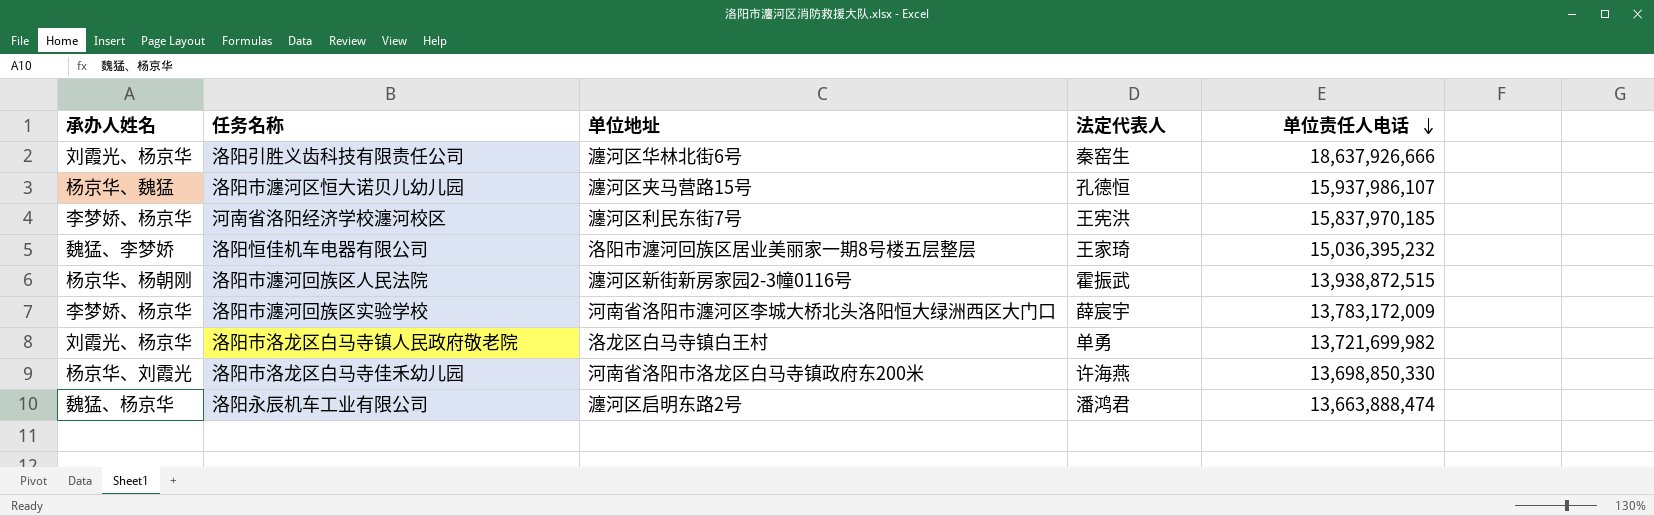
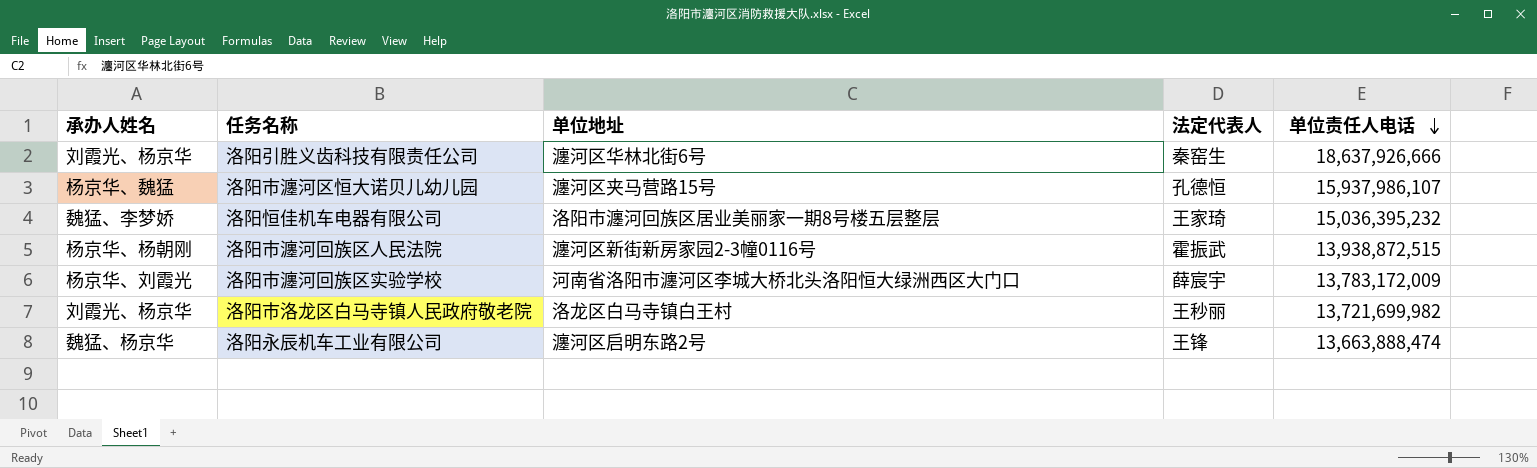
row 河南省洛阳经济学校瀍河校区: 李梦娇、杨京华 | 瀍河区利民东街7号 | 王宪洪 | 15,837,970,185 -> none
row 洛阳市洛龙区白马寺佳禾幼儿园: 杨京华、刘霞光 | 河南省洛阳市洛龙区白马寺镇政府东200米 | 许海燕 | 13,698,850,330 -> none
洛阳市瀍河回族区实验学校 | 承办人姓名: 李梦娇、杨京华 -> 杨京华、刘霞光
洛阳市洛龙区白马寺镇人民政府敬老院 | 法定代表人: 单勇 -> 王秒丽
洛阳永辰机车工业有限公司 | 法定代表人: 潘鸿君 -> 王锋

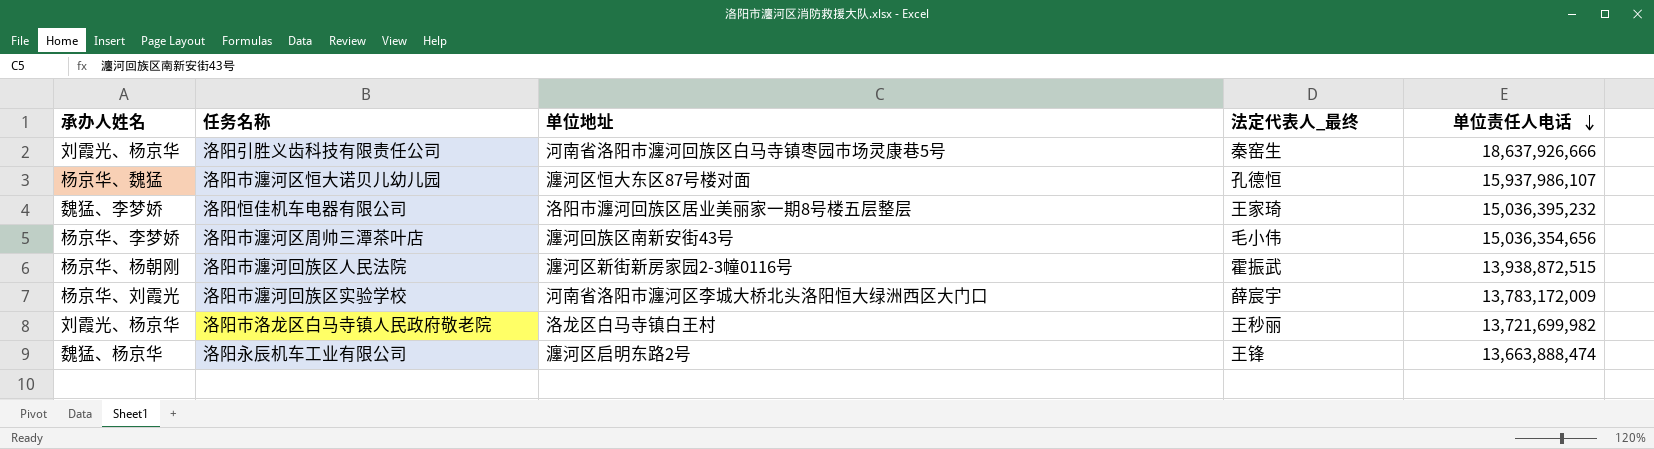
column name: 法定代表人 -> 法定代表人_最终
洛阳引胜义齿科技有限责任公司 | 单位地址: 瀍河区华林北街6号 -> 河南省洛阳市瀍河回族区白马寺镇枣园市场灵康巷5号
洛阳市瀍河区恒大诺贝儿幼儿园 | 单位地址: 瀍河区夹马营路15号 -> 瀍河区恒大东区87号楼对面
row 洛阳市瀍河区周帅三潭茶叶店: none -> 杨京华、李梦娇 | 瀍河回族区南新安街43号 | 毛小伟 | 15,036,354,656

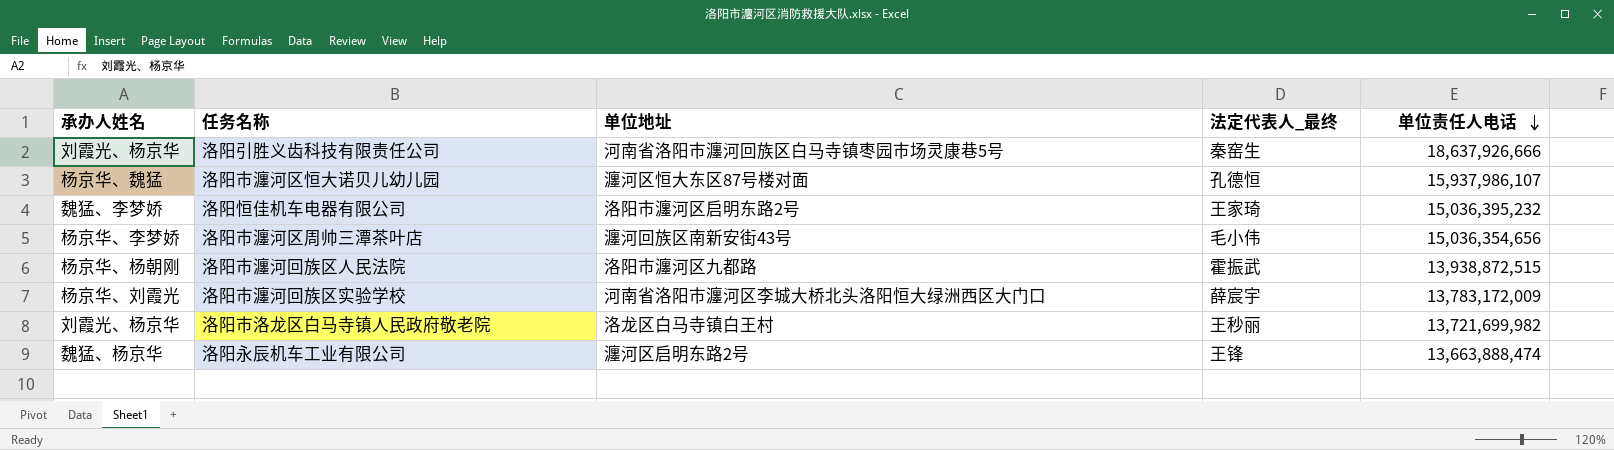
洛阳恒佳机车电器有限公司 | 单位地址: 洛阳市瀍河回族区居业美丽家一期8号楼五层整层 -> 洛阳市瀍河区启明东路2号
洛阳市瀍河回族区人民法院 | 单位地址: 瀍河区新街新房家园2-3幢0116号 -> 洛阳市瀍河区九都路

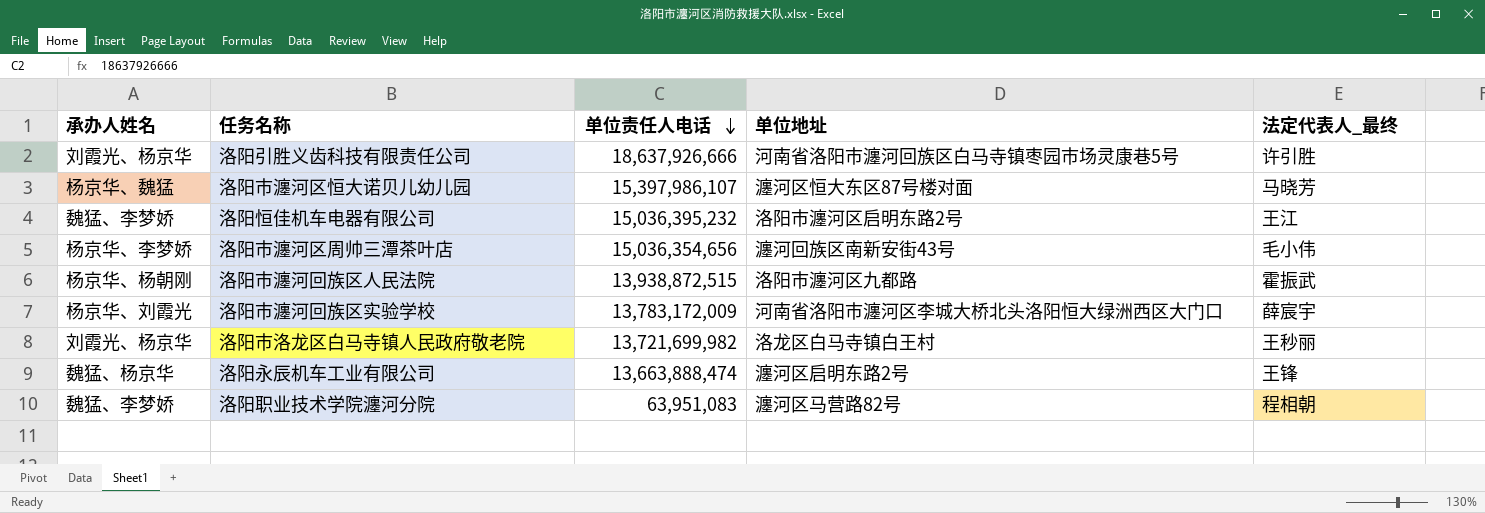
column 单位责任人电话 | position: 5 -> 3
洛阳引胜义齿科技有限责任公司 | 法定代表人_最终: 秦窑生 -> 许引胜
洛阳市瀍河区恒大诺贝儿幼儿园 | 单位责任人电话: 15,937,986,107 -> 15,397,986,107
洛阳市瀍河区恒大诺贝儿幼儿园 | 法定代表人_最终: 孔德恒 -> 马晓芳
洛阳恒佳机车电器有限公司 | 法定代表人_最终: 王家琦 -> 王江
row 洛阳职业技术学院瀍河分院: none -> 魏猛、李梦娇 | 63,951,083 | 瀍河区马营路82号 | 程相朝

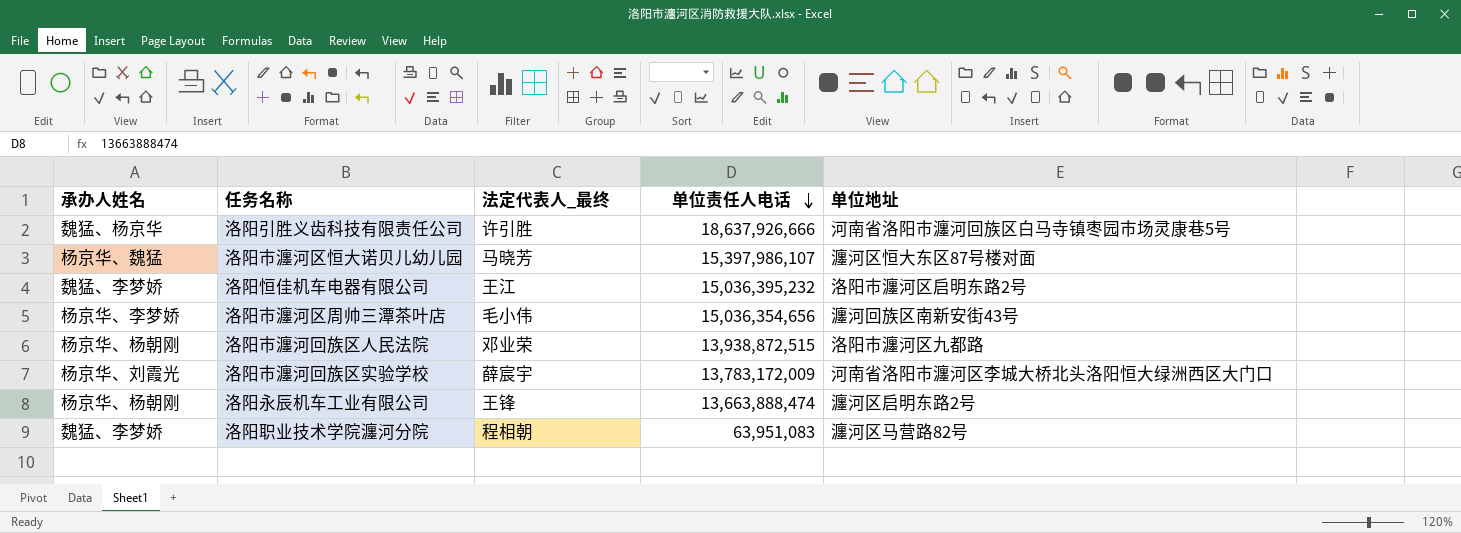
column 法定代表人_最终 | position: 5 -> 3
row 洛阳市洛龙区白马寺镇人民政府敬老院: 刘霞光、杨京华 | 13,721,699,982 | 洛龙区白马寺镇白王村 | 王秒丽 -> none
洛阳引胜义齿科技有限责任公司 | 承办人姓名: 刘霞光、杨京华 -> 魏猛、杨京华
洛阳市瀍河回族区人民法院 | 法定代表人_最终: 霍振武 -> 邓业荣
洛阳永辰机车工业有限公司 | 承办人姓名: 魏猛、杨京华 -> 杨京华、杨朝刚

